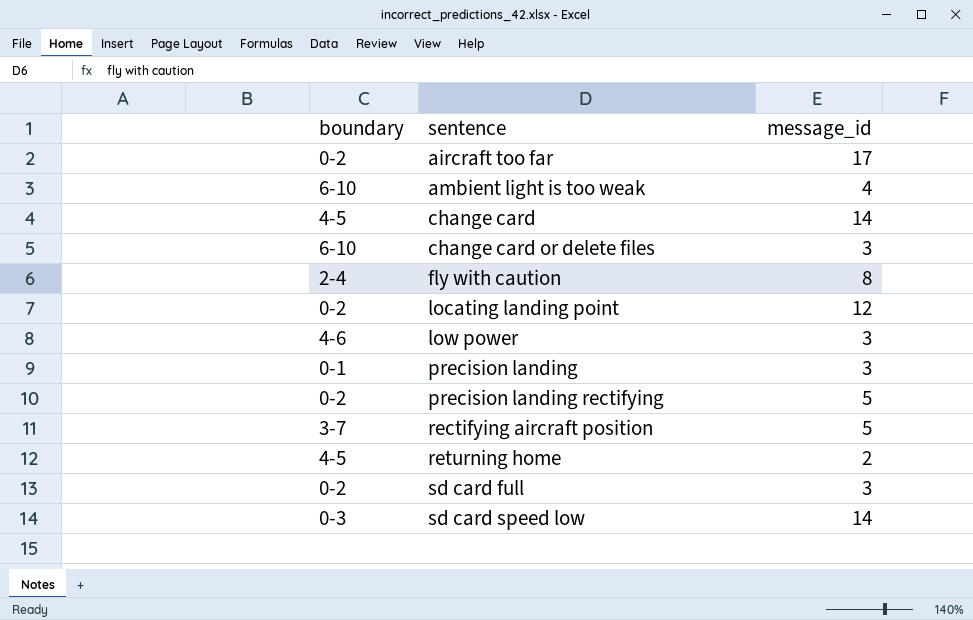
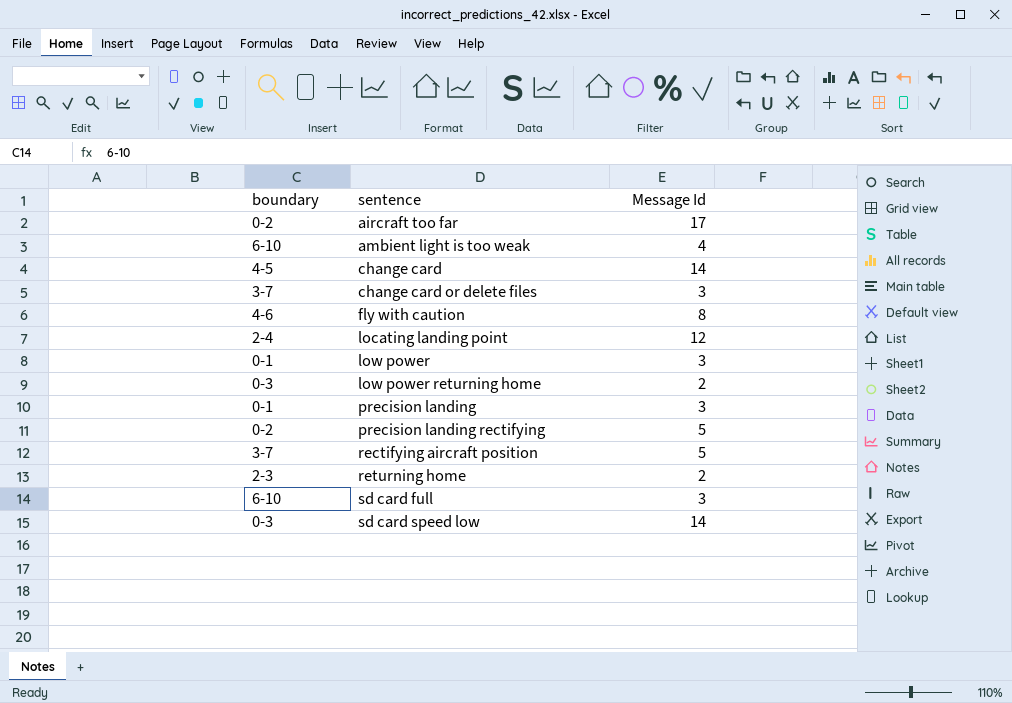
column name: message_id -> Message Id
change card or delete files | boundary: 6-10 -> 3-7
fly with caution | boundary: 2-4 -> 4-6
locating landing point | boundary: 0-2 -> 2-4
low power | boundary: 4-6 -> 0-1
row low power returning home: none -> 0-3 | 2
returning home | boundary: 4-5 -> 2-3
sd card full | boundary: 0-2 -> 6-10

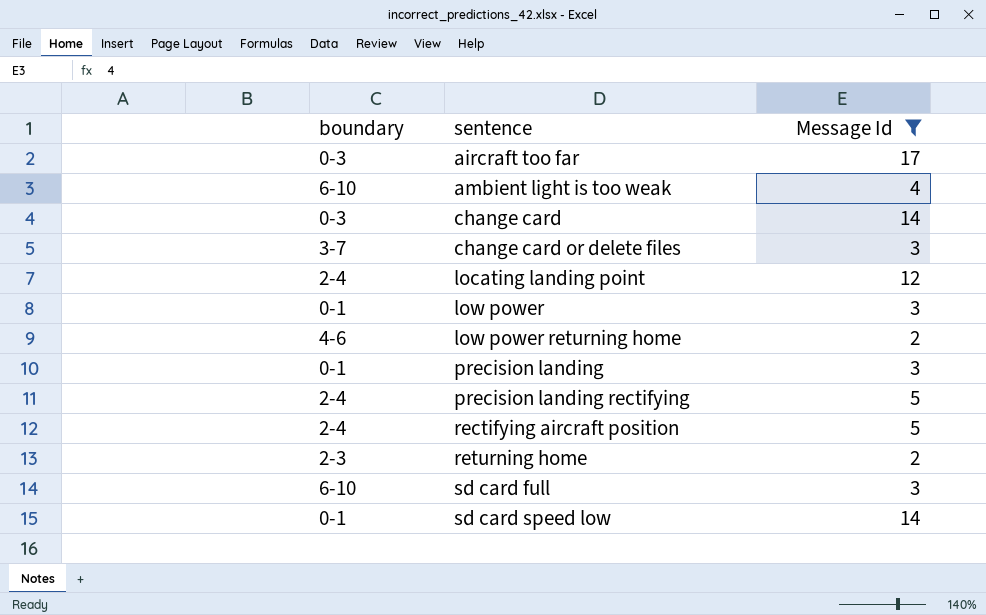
filter: none -> Message Id != 8
aircraft too far | boundary: 0-2 -> 0-3
change card | boundary: 4-5 -> 0-3
low power returning home | boundary: 0-3 -> 4-6
precision landing rectifying | boundary: 0-2 -> 2-4
rectifying aircraft position | boundary: 3-7 -> 2-4
sd card speed low | boundary: 0-3 -> 0-1

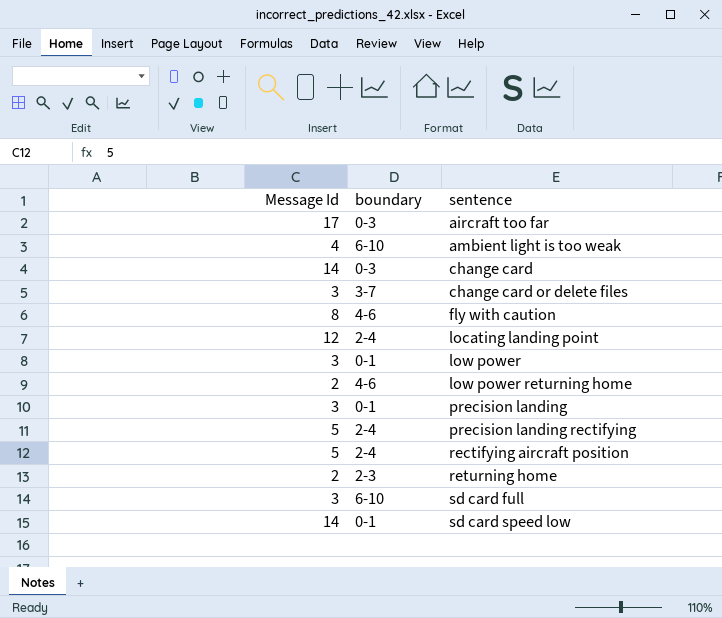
filter: Message Id != 8 -> none
column Message Id | position: 3 -> 1

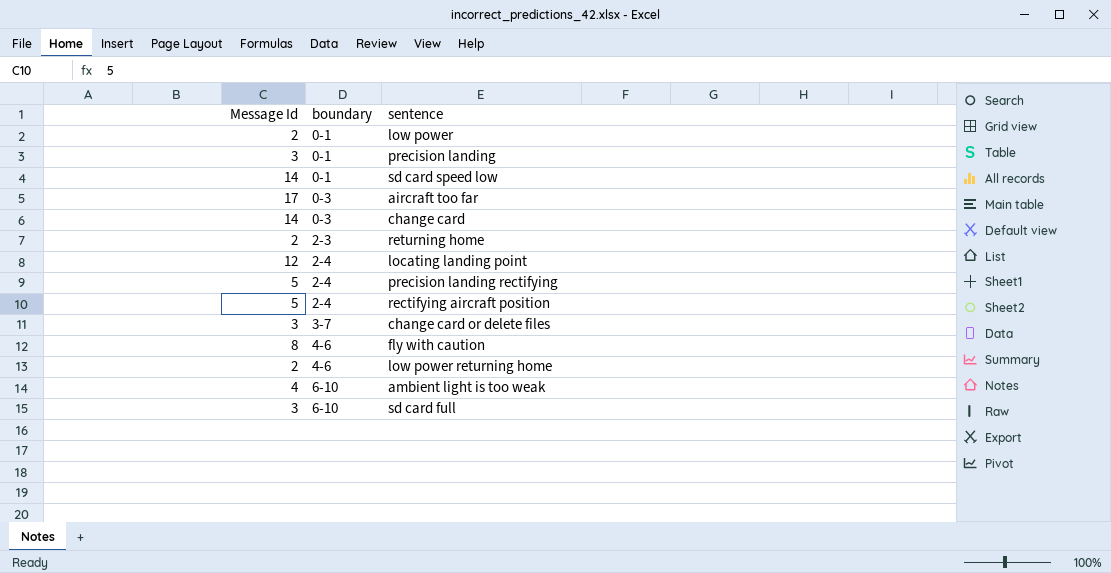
row order: sentence ascending -> boundary ascending
low power | Message Id: 3 -> 2

